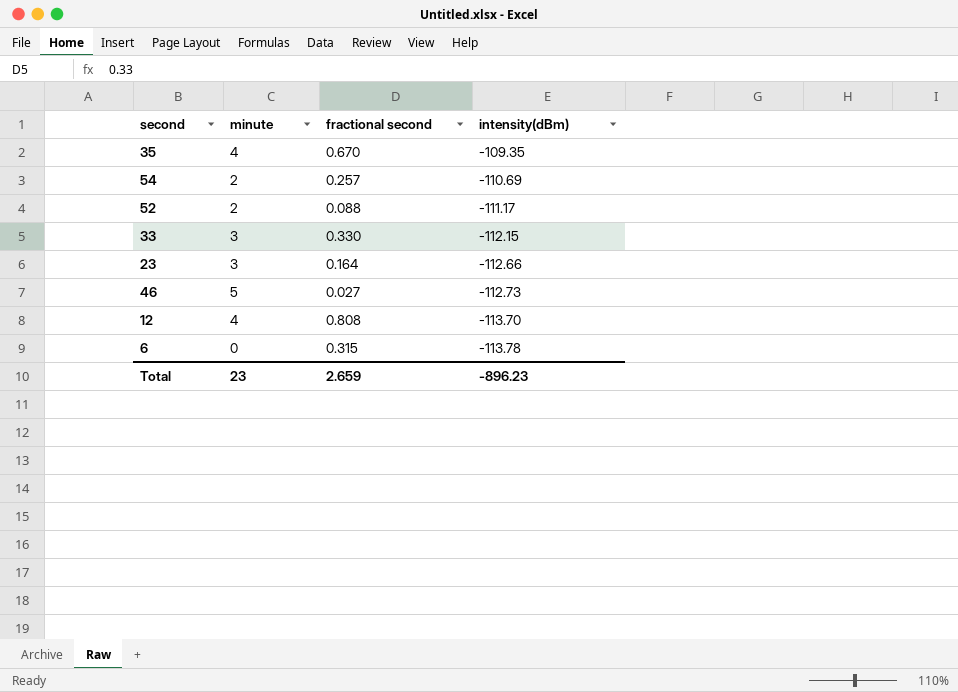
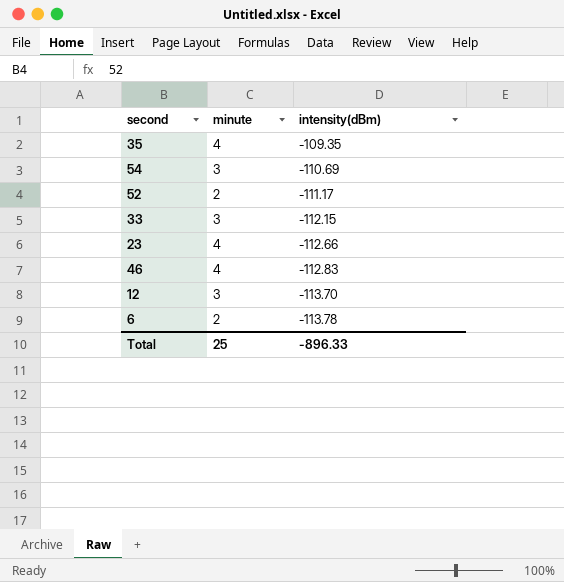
column fractional second | position: 3 -> none
54 | minute: 2 -> 3
23 | minute: 3 -> 4
46 | minute: 5 -> 4
46 | intensity(dBm): -112.73 -> -112.83
12 | minute: 4 -> 3
6 | minute: 0 -> 2
Total | minute: 23 -> 25
Total | intensity(dBm): -896.23 -> -896.33

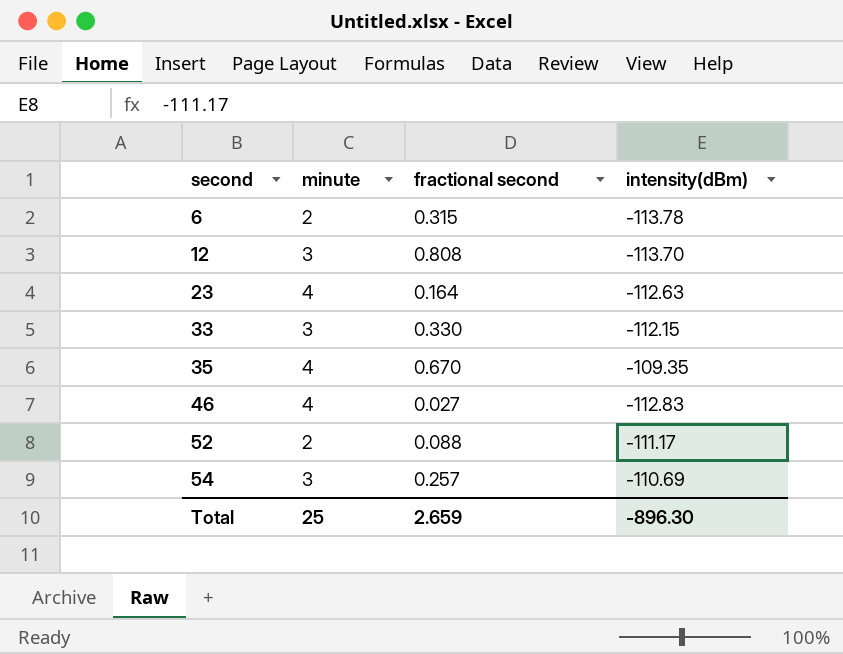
row order: intensity(dBm) descending -> second ascending
column fractional second | position: none -> 3
23 | intensity(dBm): -112.66 -> -112.63
Total | intensity(dBm): -896.33 -> -896.30

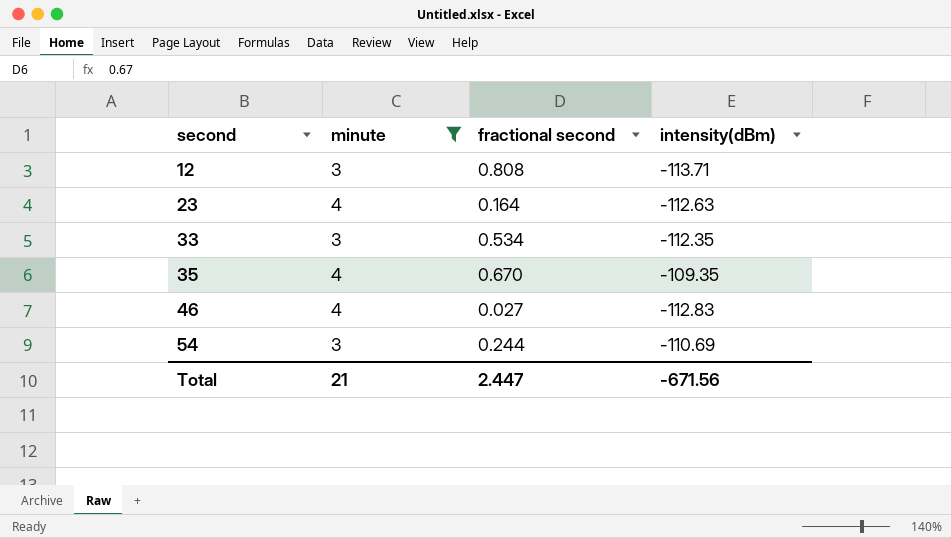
filter: none -> minute != 2
12 | intensity(dBm): -113.70 -> -113.71
33 | fractional second: 0.330 -> 0.534
33 | intensity(dBm): -112.15 -> -112.35
54 | fractional second: 0.257 -> 0.244
Total | minute: 25 -> 21
Total | fractional second: 2.659 -> 2.447
Total | intensity(dBm): -896.30 -> -671.56

